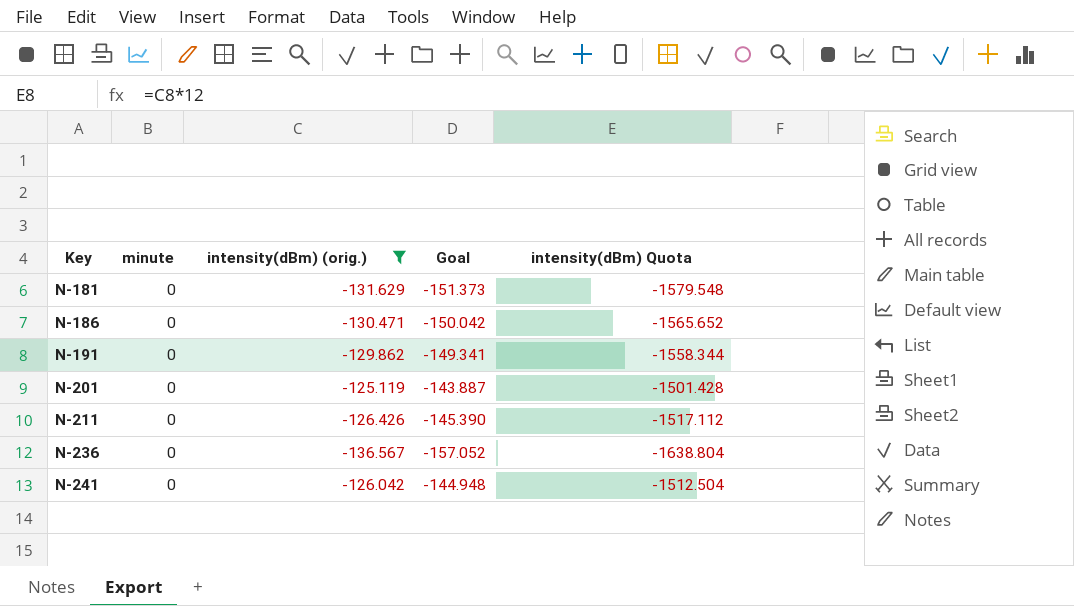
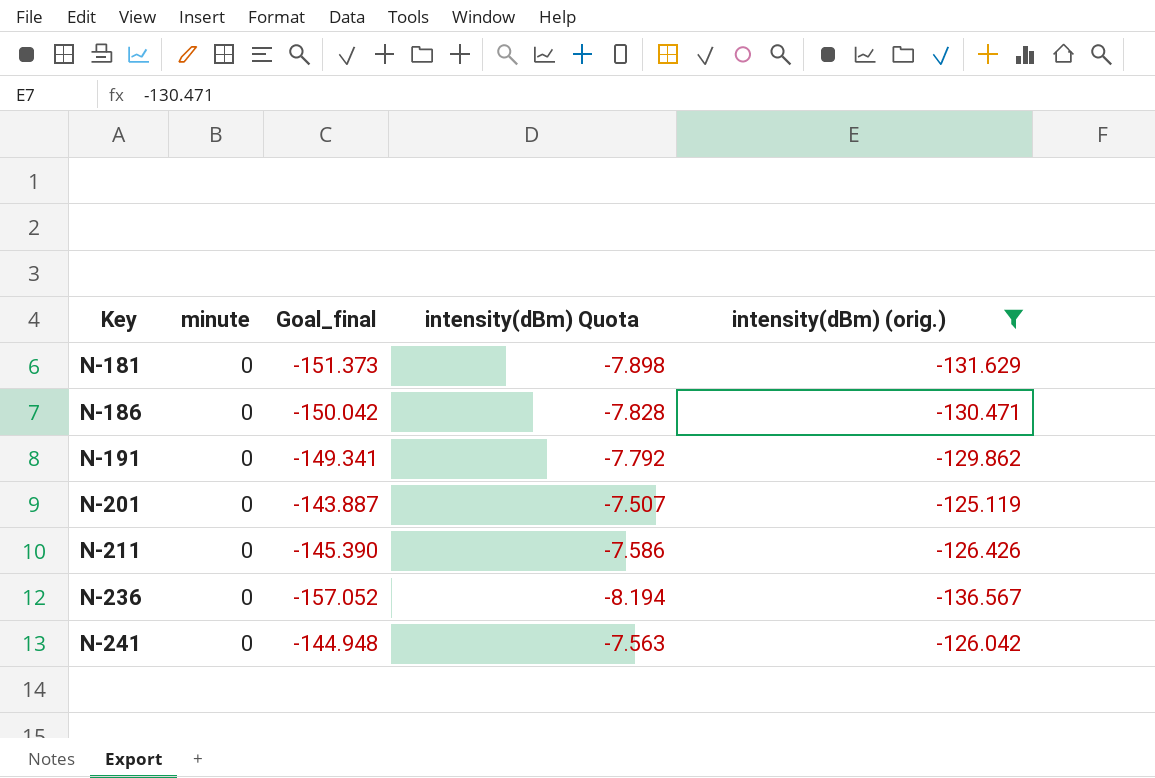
column name: Goal -> Goal_final
column intensity(dBm) Quota | formula: [intensity(dBm) (orig.)] * 12 -> [intensity(dBm) (orig.)] * 0.06
column intensity(dBm) (orig.) | position: 3 -> 5

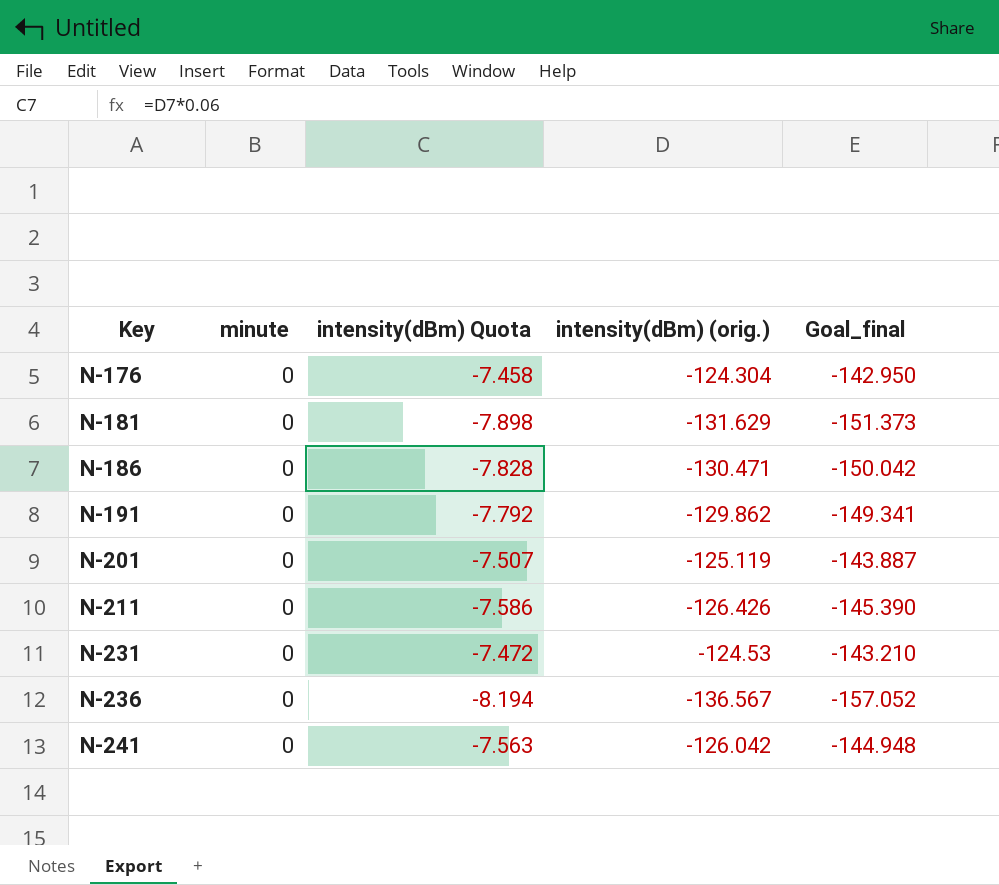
filter: intensity(dBm) (orig.) <= -125.119 -> none
column Goal_final | position: 3 -> 5

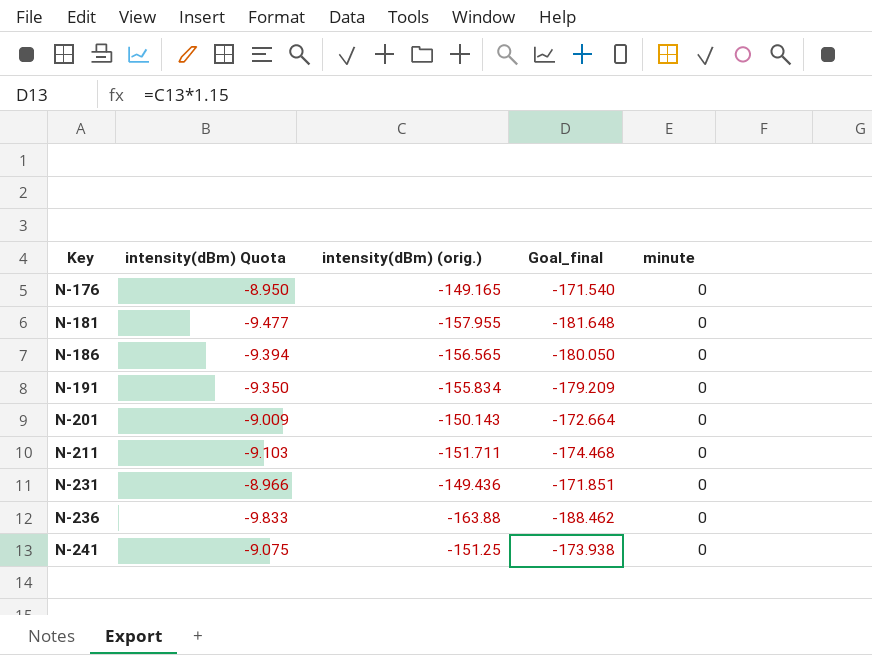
column minute | position: 2 -> 5
N-176 | intensity(dBm) Quota: -7.458 -> -8.950
N-176 | intensity(dBm) (orig.): -124.304 -> -149.165
N-176 | Goal_final: -142.950 -> -171.540
N-181 | intensity(dBm) Quota: -7.898 -> -9.477
N-181 | intensity(dBm) (orig.): -131.629 -> -157.955
N-181 | Goal_final: -151.373 -> -181.648
N-186 | intensity(dBm) Quota: -7.828 -> -9.394
N-186 | intensity(dBm) (orig.): -130.471 -> -156.565
N-186 | Goal_final: -150.042 -> -180.050
N-191 | intensity(dBm) Quota: -7.792 -> -9.350
N-191 | intensity(dBm) (orig.): -129.862 -> -155.834
N-191 | Goal_final: -149.341 -> -179.209
N-201 | intensity(dBm) Quota: -7.507 -> -9.009
N-201 | intensity(dBm) (orig.): -125.119 -> -150.143
N-201 | Goal_final: -143.887 -> -172.664
N-211 | intensity(dBm) Quota: -7.586 -> -9.103
N-211 | intensity(dBm) (orig.): -126.426 -> -151.711
N-211 | Goal_final: -145.390 -> -174.468
N-231 | intensity(dBm) Quota: -7.472 -> -8.966
N-231 | intensity(dBm) (orig.): -124.53 -> -149.436
N-231 | Goal_final: -143.210 -> -171.851
N-236 | intensity(dBm) Quota: -8.194 -> -9.833
N-236 | intensity(dBm) (orig.): -136.567 -> -163.88
N-236 | Goal_final: -157.052 -> -188.462
N-241 | intensity(dBm) Quota: -7.563 -> -9.075
N-241 | intensity(dBm) (orig.): -126.042 -> -151.25
N-241 | Goal_final: -144.948 -> -173.938

